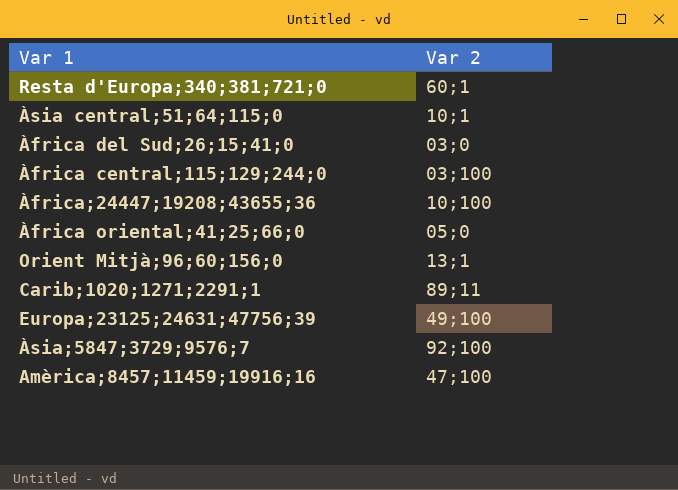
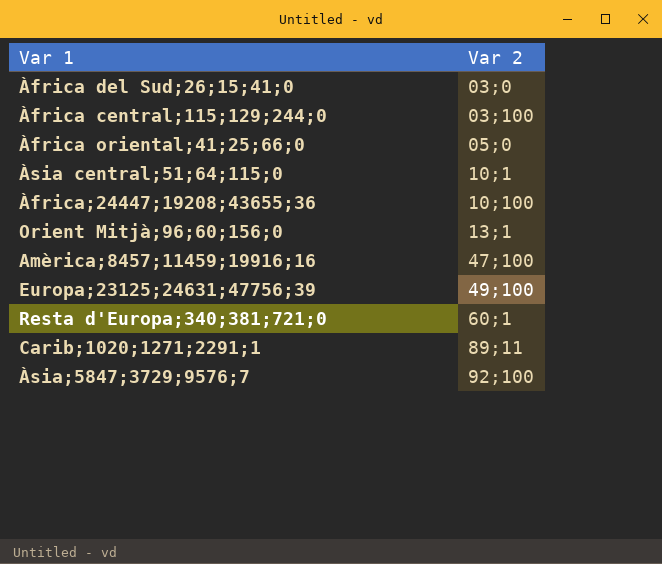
row order: none -> Var 2 ascending

